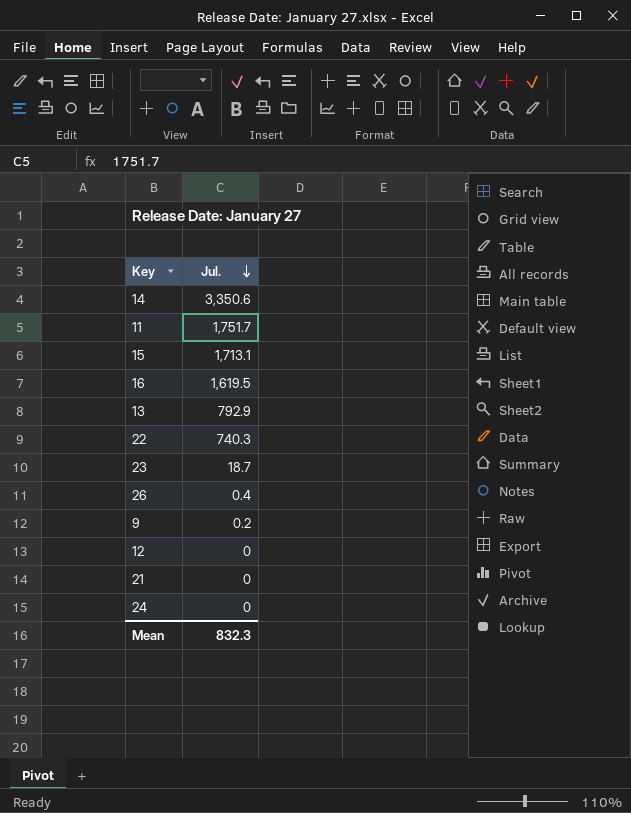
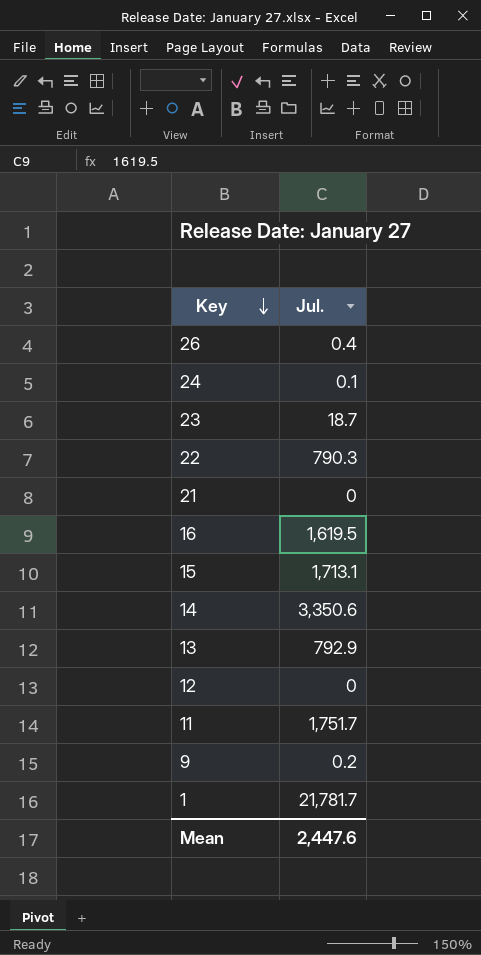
row order: Jul. descending -> Key descending
24 | Jul.: 0 -> 0.1
22 | Jul.: 740.3 -> 790.3
row 1: none -> 21,781.7
Mean | Jul.: 832.3 -> 2,447.6

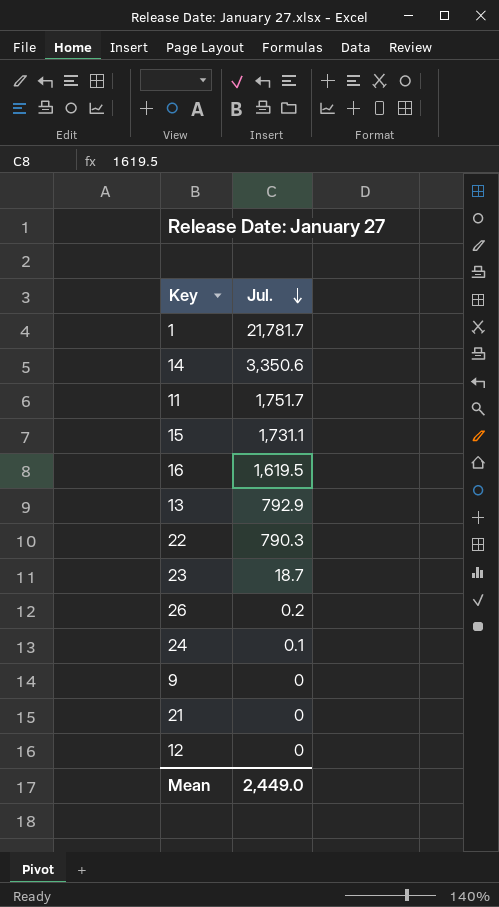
row order: Key descending -> Jul. descending
15 | Jul.: 1,713.1 -> 1,731.1
26 | Jul.: 0.4 -> 0.2
9 | Jul.: 0.2 -> 0
Mean | Jul.: 2,447.6 -> 2,449.0

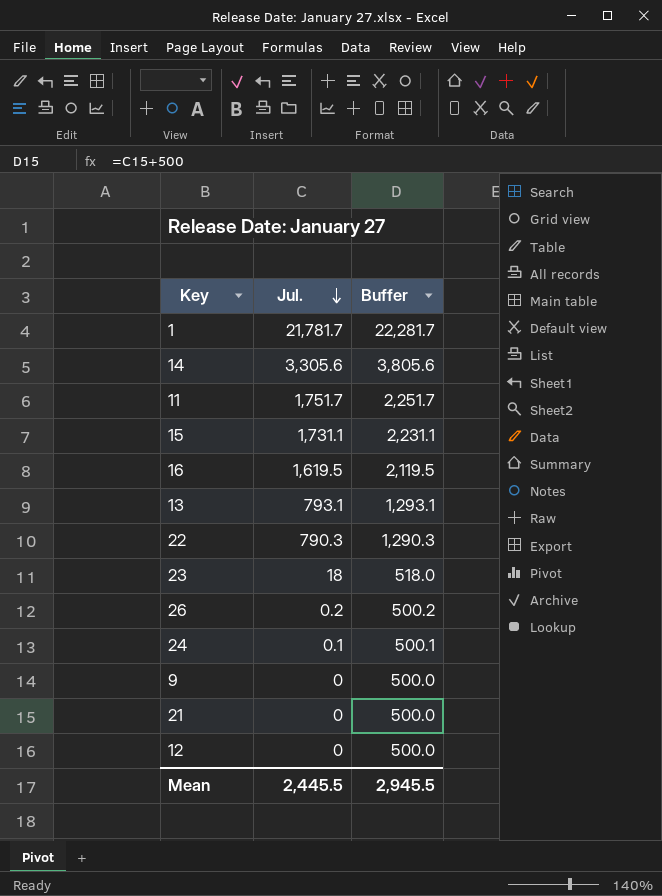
column Buffer | formula: none -> [Jul.] + 500
14 | Jul.: 3,350.6 -> 3,305.6
13 | Jul.: 792.9 -> 793.1
23 | Jul.: 18.7 -> 18
Mean | Jul.: 2,449.0 -> 2,445.5

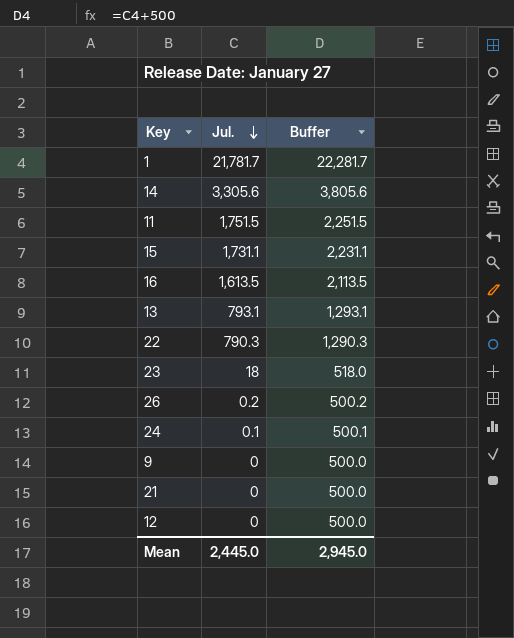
11 | Jul.: 1,751.7 -> 1,751.5
11 | Buffer: 2,251.7 -> 2,251.5
16 | Jul.: 1,619.5 -> 1,613.5
16 | Buffer: 2,119.5 -> 2,113.5
Mean | Jul.: 2,445.5 -> 2,445.0
Mean | Buffer: 2,945.5 -> 2,945.0

